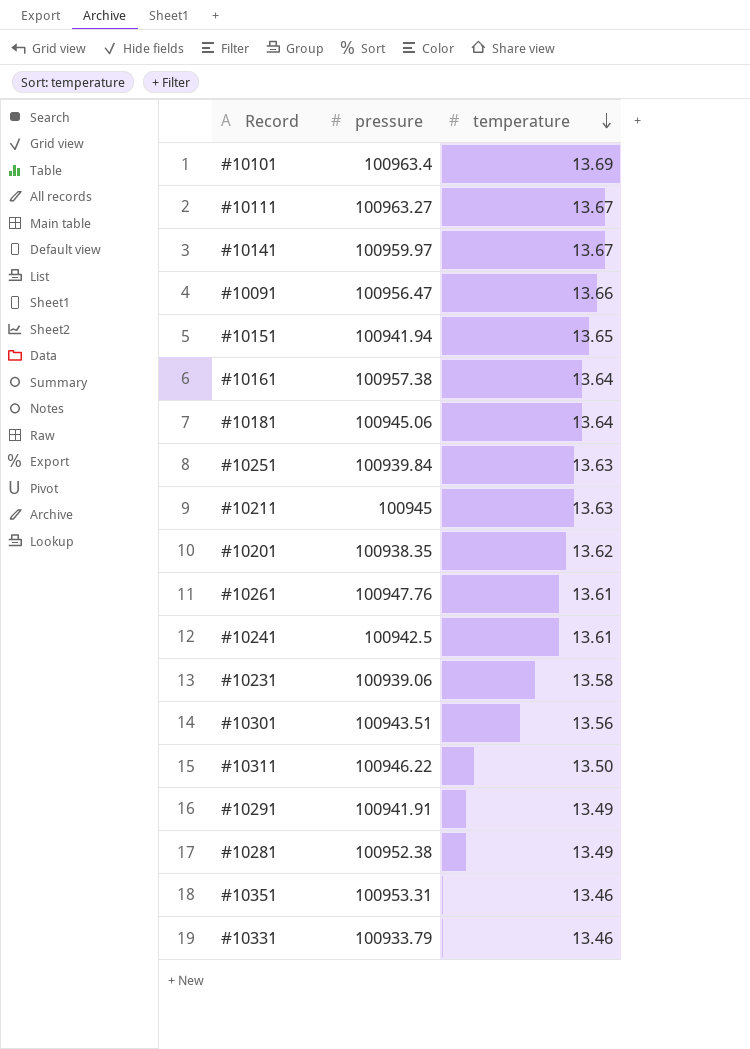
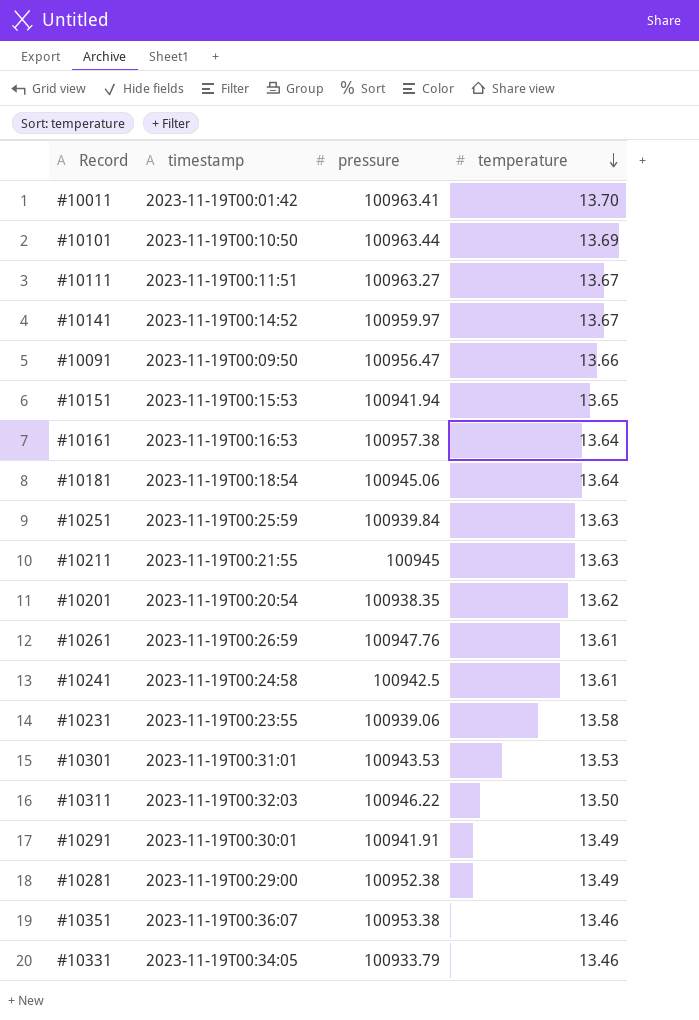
column timestamp | position: none -> 2
row #10011: none -> 2023-11-19T00:01:42 | 100963.41 | 13.70
#10101 | pressure: 100963.4 -> 100963.44
#10301 | pressure: 100943.51 -> 100943.53
#10301 | temperature: 13.56 -> 13.53
#10351 | pressure: 100953.31 -> 100953.38

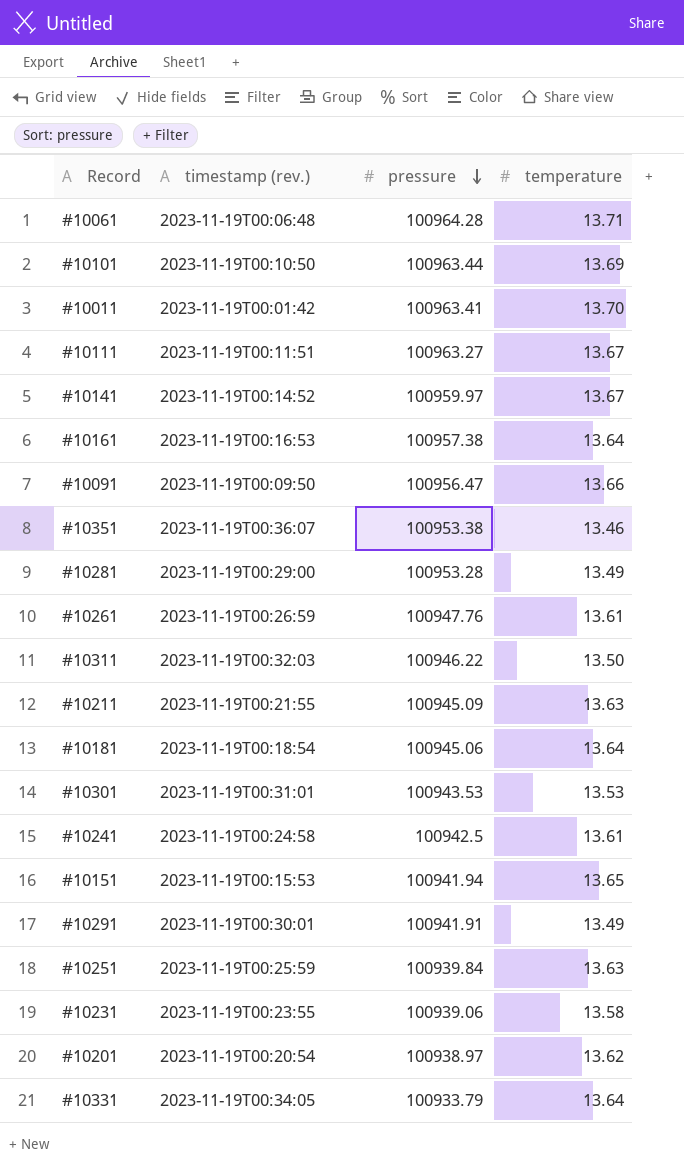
row order: temperature descending -> pressure descending
column name: timestamp -> timestamp (rev.)
row #10061: none -> 2023-11-19T00:06:48 | 100964.28 | 13.71
#10281 | pressure: 100952.38 -> 100953.28
#10211 | pressure: 100945 -> 100945.09
#10201 | pressure: 100938.35 -> 100938.97
#10331 | temperature: 13.46 -> 13.64

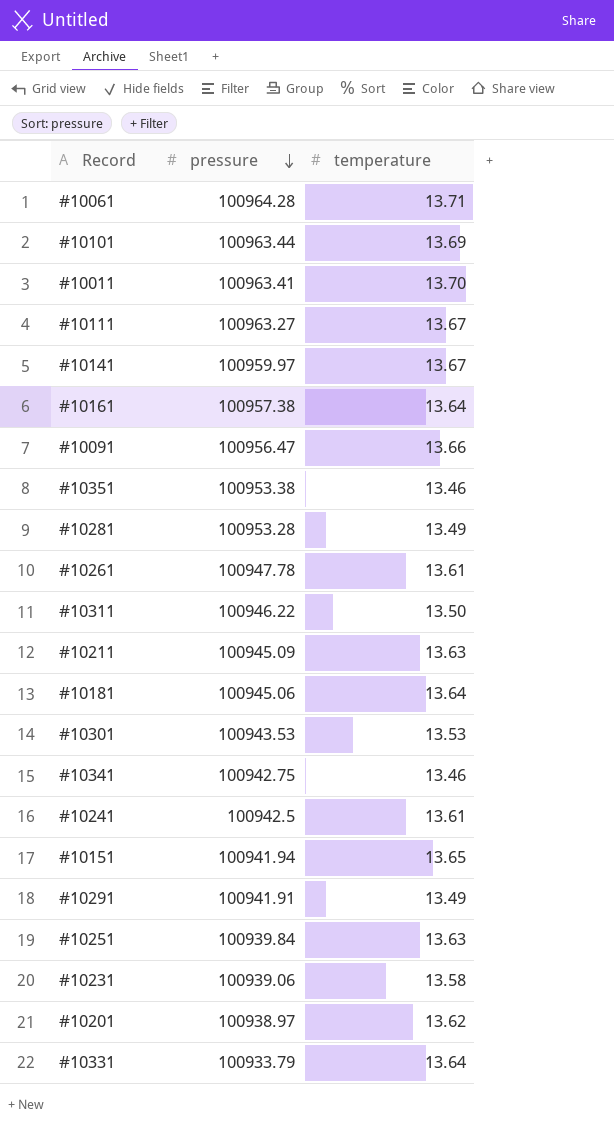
column timestamp (rev.) | position: 2 -> none
#10261 | pressure: 100947.76 -> 100947.78
row #10341: none -> 100942.75 | 13.46

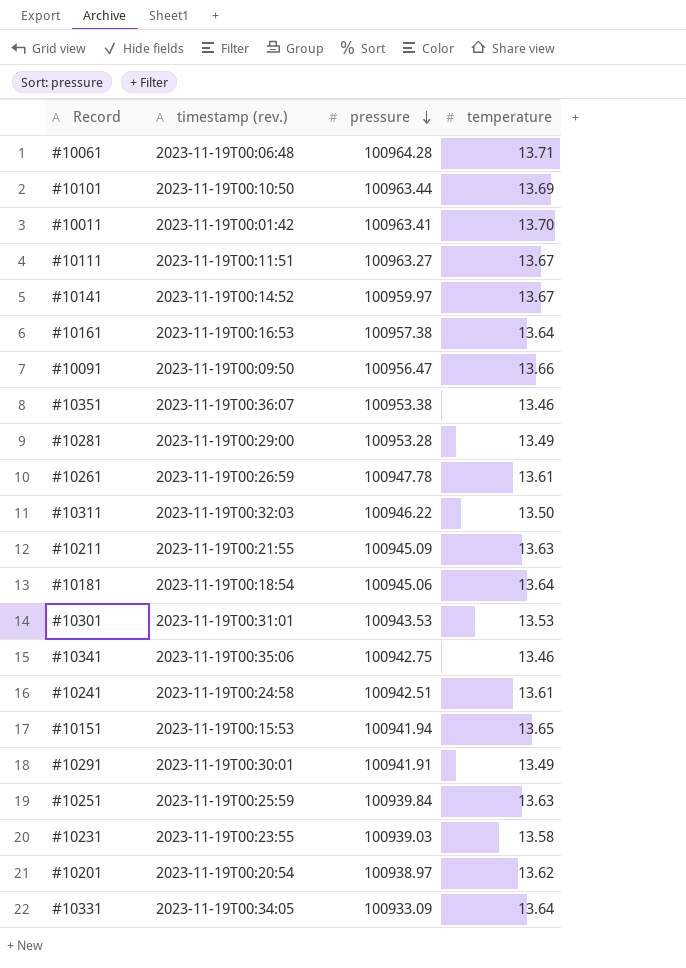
column timestamp (rev.) | position: none -> 2
#10241 | pressure: 100942.5 -> 100942.51
#10231 | pressure: 100939.06 -> 100939.03
#10331 | pressure: 100933.79 -> 100933.09

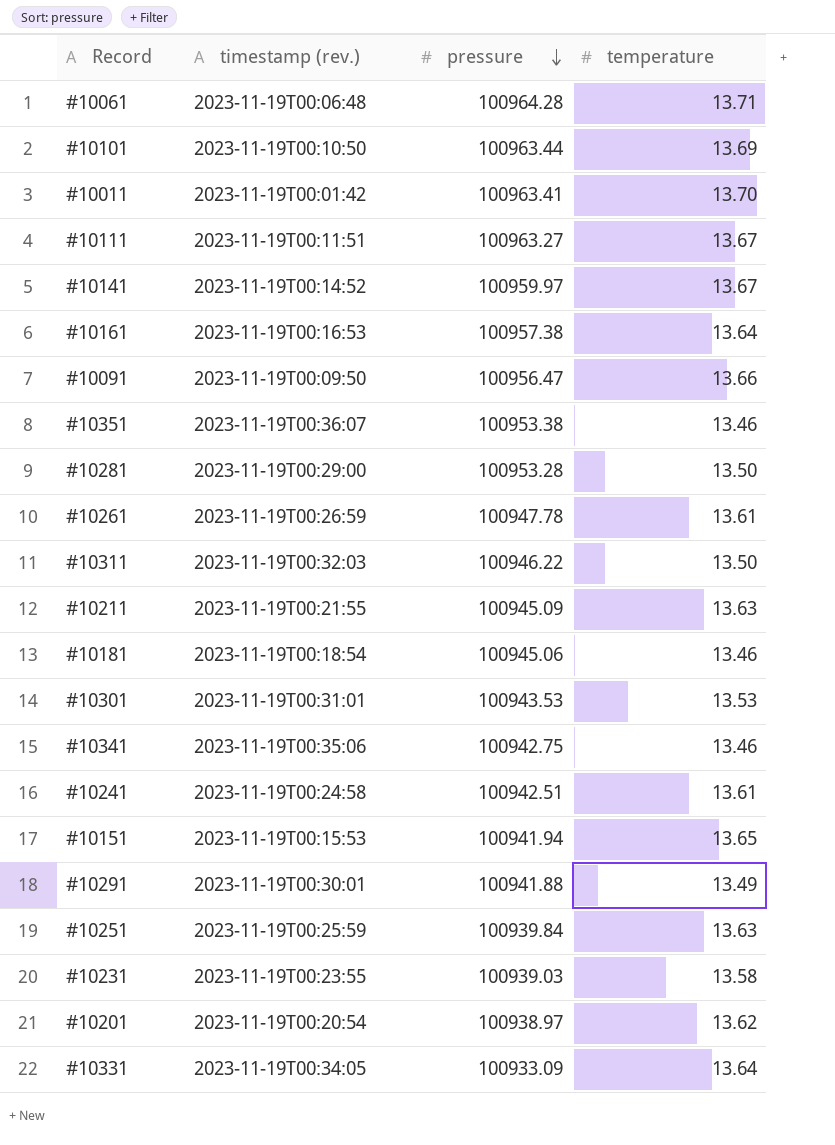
#10281 | temperature: 13.49 -> 13.50
#10181 | temperature: 13.64 -> 13.46
#10291 | pressure: 100941.91 -> 100941.88

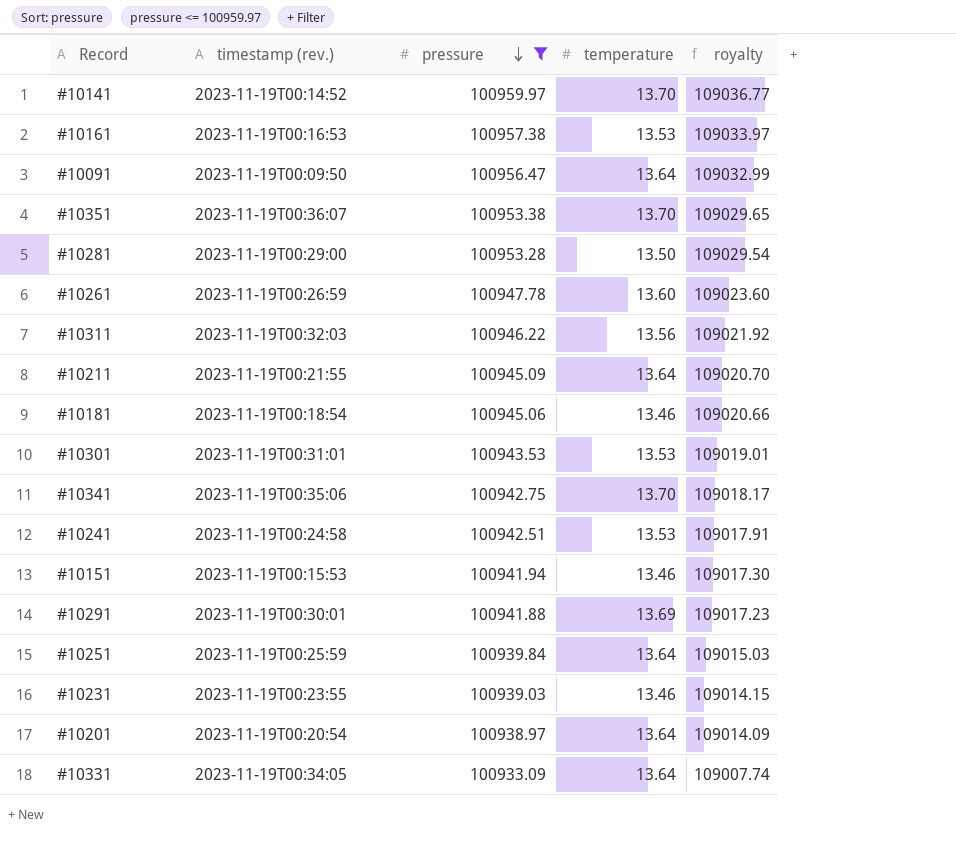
filter: none -> pressure <= 100959.97
column royalty | formula: none -> [pressure] * 1.08
#10141 | temperature: 13.67 -> 13.70
#10161 | temperature: 13.64 -> 13.53
#10091 | temperature: 13.66 -> 13.64
#10351 | temperature: 13.46 -> 13.70
#10261 | temperature: 13.61 -> 13.60
#10311 | temperature: 13.50 -> 13.56
#10211 | temperature: 13.63 -> 13.64
#10341 | temperature: 13.46 -> 13.70
#10241 | temperature: 13.61 -> 13.53
#10151 | temperature: 13.65 -> 13.46
#10291 | temperature: 13.49 -> 13.69
#10251 | temperature: 13.63 -> 13.64
#10231 | temperature: 13.58 -> 13.46
#10201 | temperature: 13.62 -> 13.64

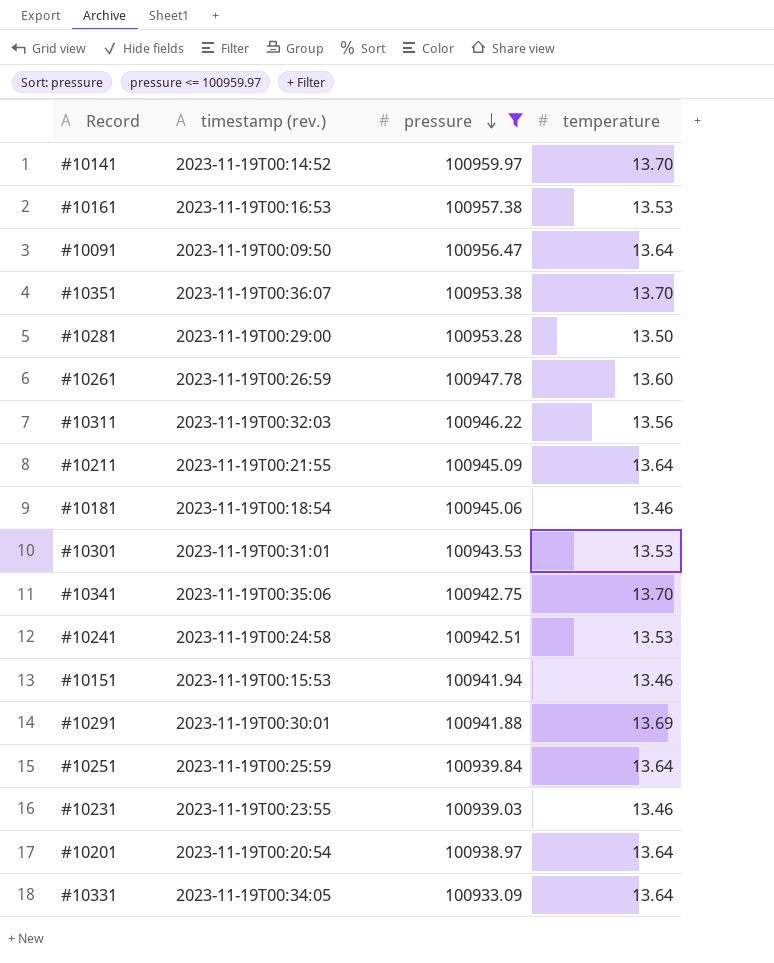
column royalty | formula: [pressure] * 1.08 -> none

